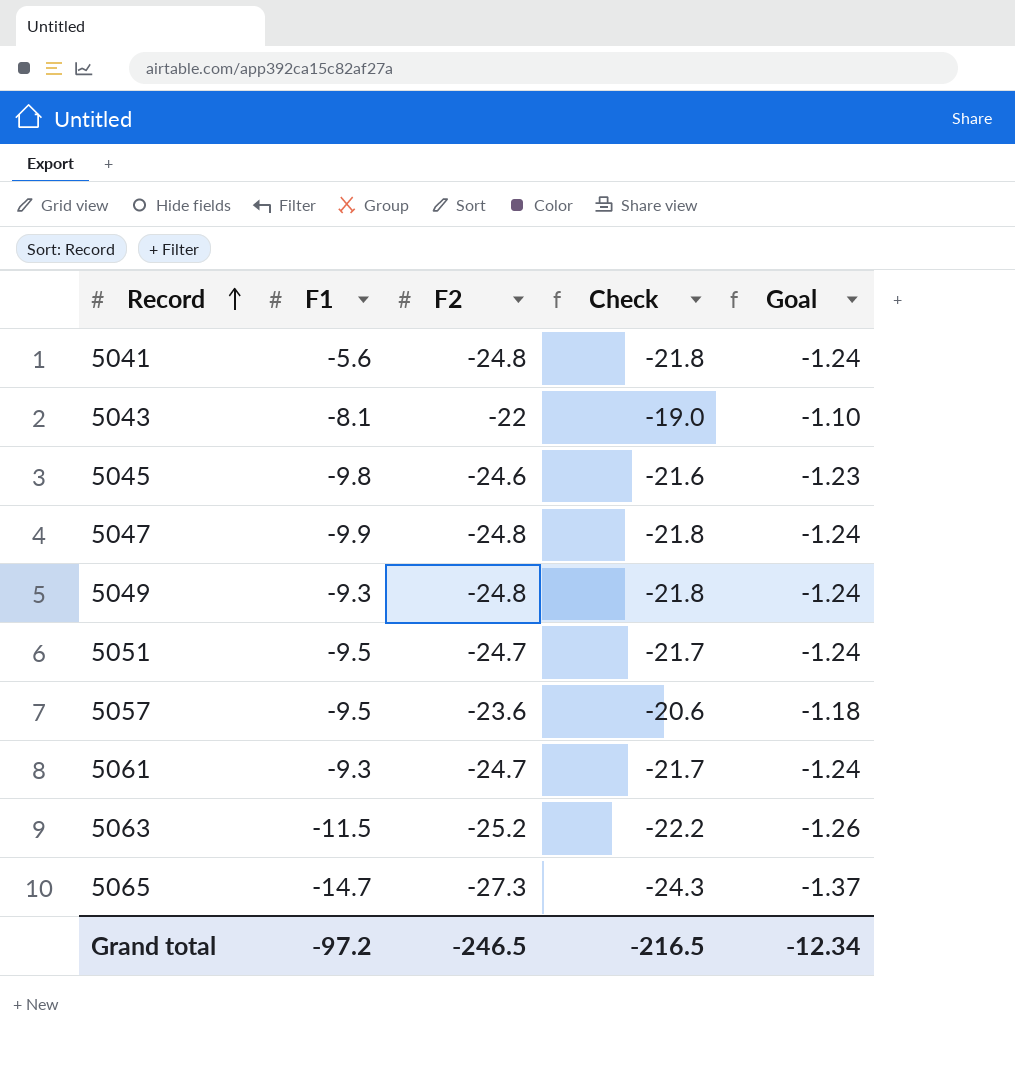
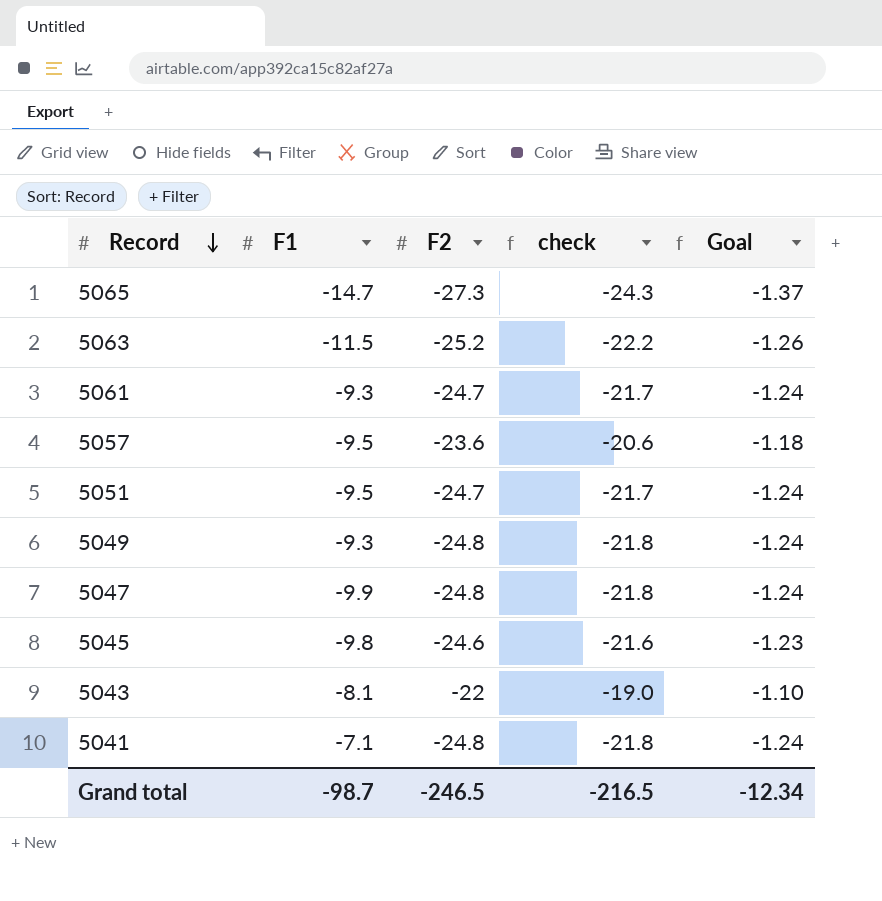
row order: Record ascending -> Record descending
column name: Check -> check
5041 | F1: -5.6 -> -7.1
Grand total | F1: -97.2 -> -98.7

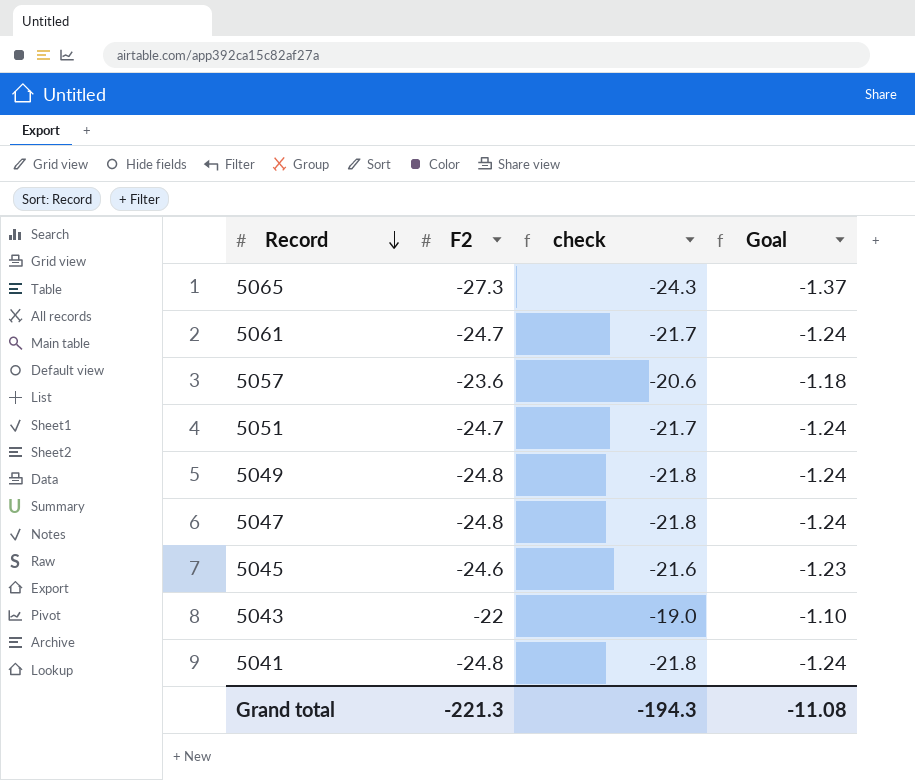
column F1 | position: 2 -> none
row 5063: -11.5 | -25.2 | -22.2 | -1.26 -> none
Grand total | F2: -246.5 -> -221.3
Grand total | check: -216.5 -> -194.3
Grand total | Goal: -12.34 -> -11.08

